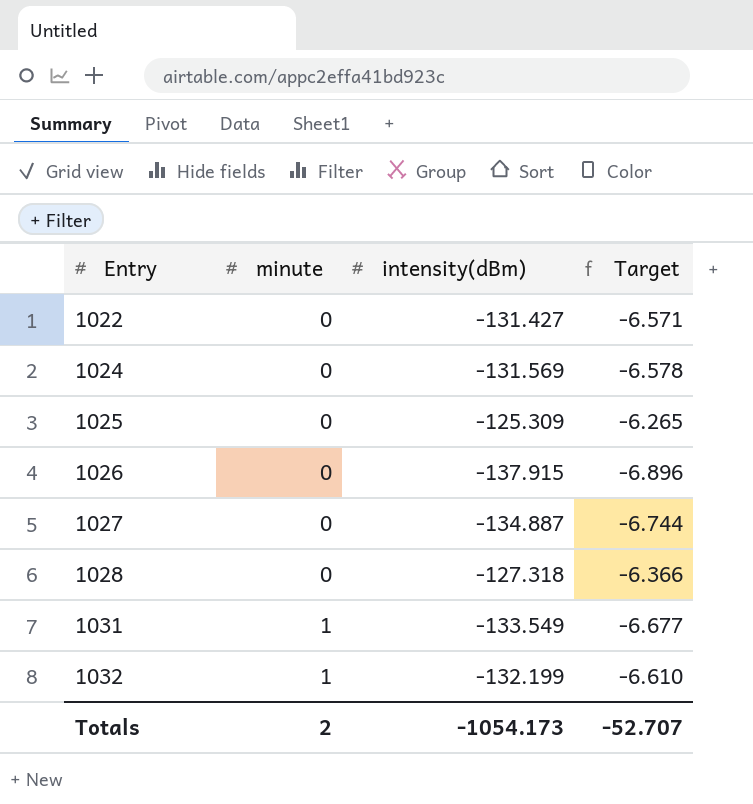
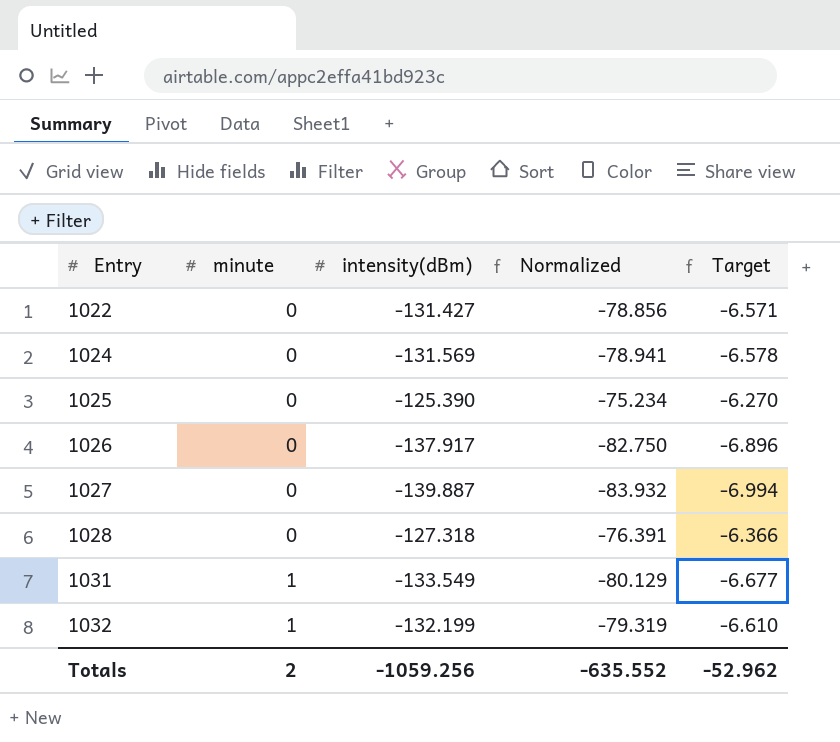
column Normalized | formula: none -> [intensity(dBm)] * 0.6
1025 | intensity(dBm): -125.309 -> -125.390
1025 | Target: -6.265 -> -6.270
1026 | intensity(dBm): -137.915 -> -137.917
1027 | intensity(dBm): -134.887 -> -139.887
1027 | Target: -6.744 -> -6.994
Totals | intensity(dBm): -1054.173 -> -1059.256
Totals | Target: -52.707 -> -52.962

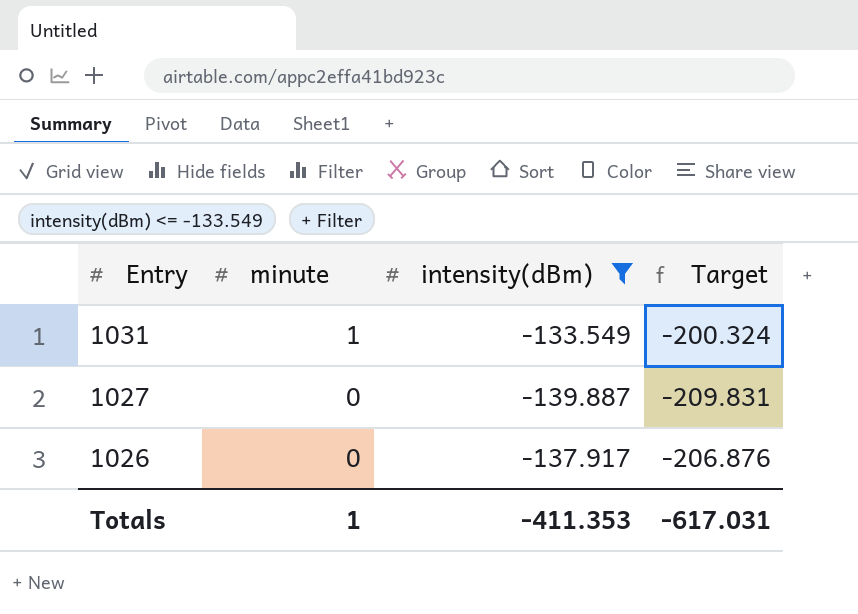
filter: none -> intensity(dBm) <= -133.549
row order: Entry ascending -> Entry descending
column Normalized | formula: [intensity(dBm)] * 0.6 -> none
column Target | formula: [intensity(dBm)] * 0.05 -> [intensity(dBm)] * 1.5
Totals | minute: 2 -> 1
Totals | intensity(dBm): -1059.256 -> -411.353
Totals | Target: -52.962 -> -617.031

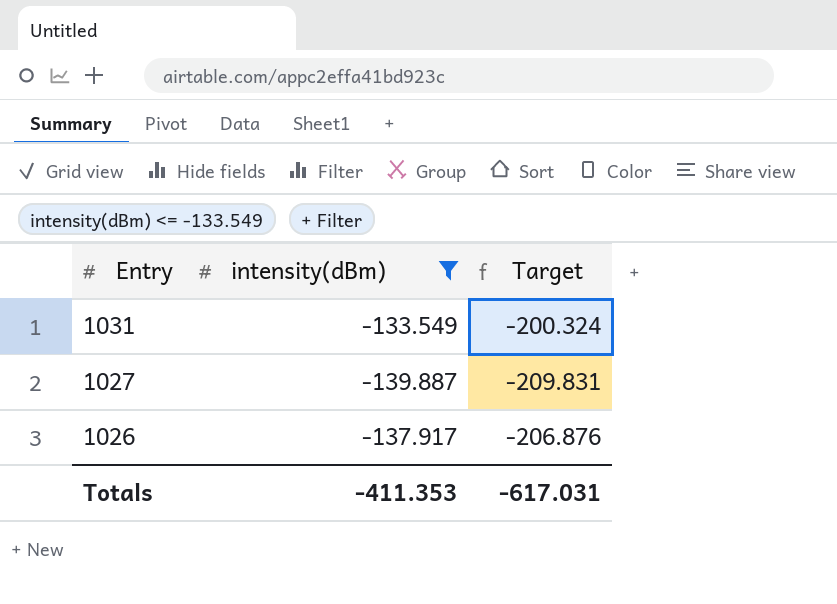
column minute | position: 2 -> none

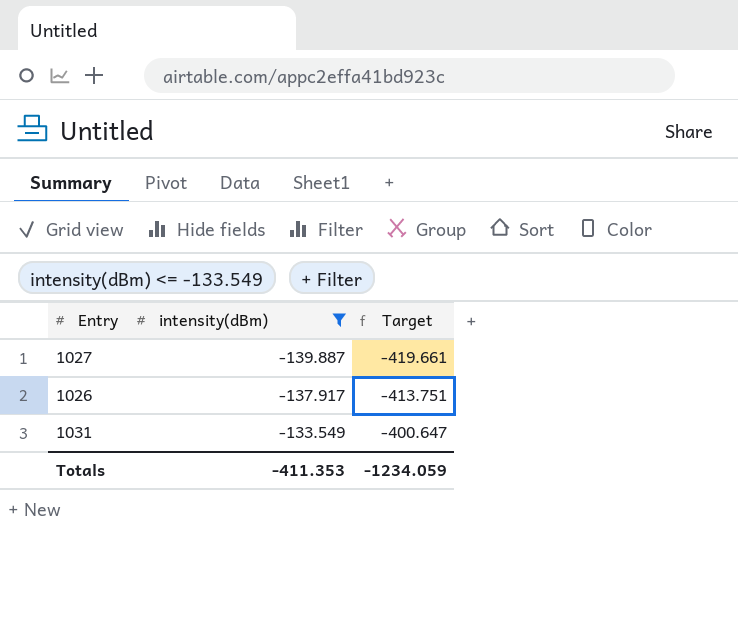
row order: Entry descending -> intensity(dBm) ascending
column Target | formula: [intensity(dBm)] * 1.5 -> [intensity(dBm)] * 3
Totals | Target: -617.031 -> -1234.059

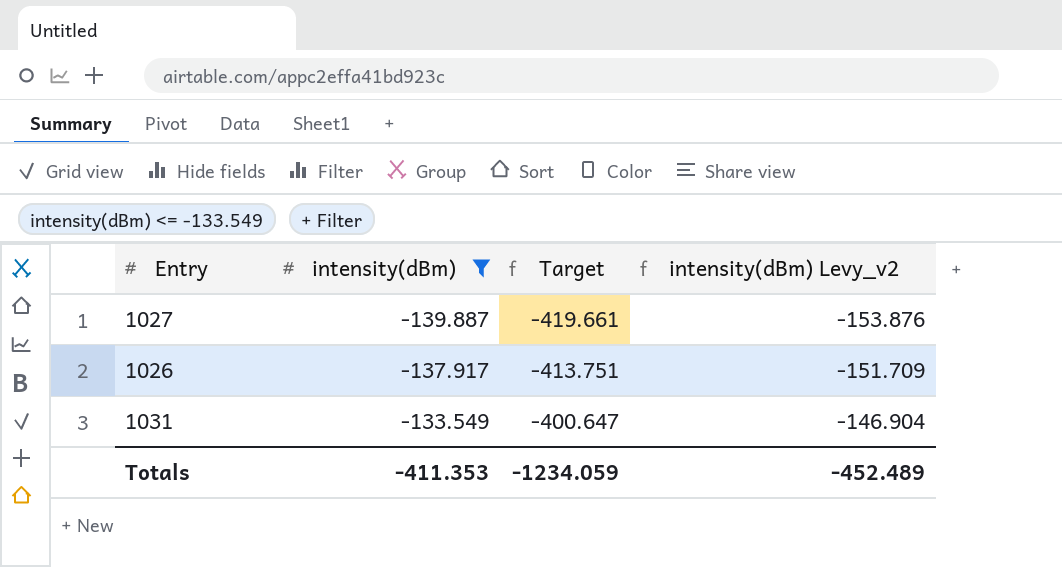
column intensity(dBm) Levy_v2 | formula: none -> [intensity(dBm)] * 1.1

